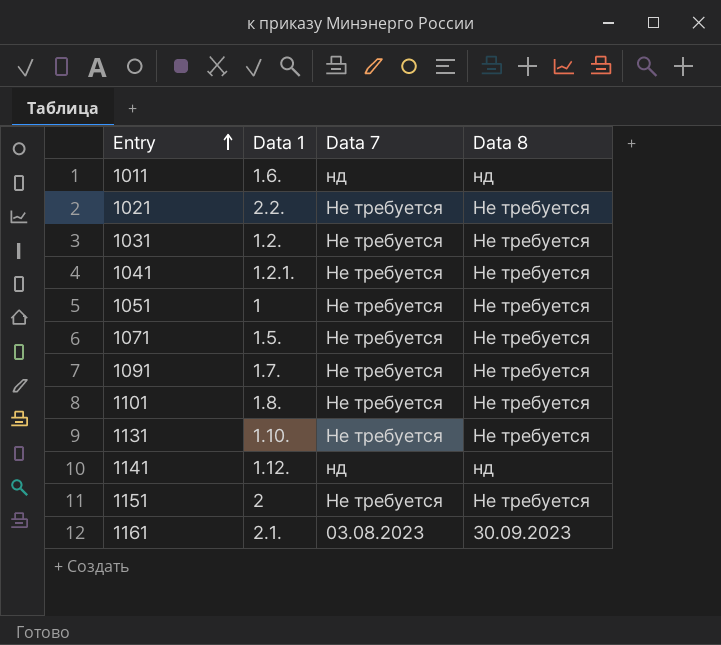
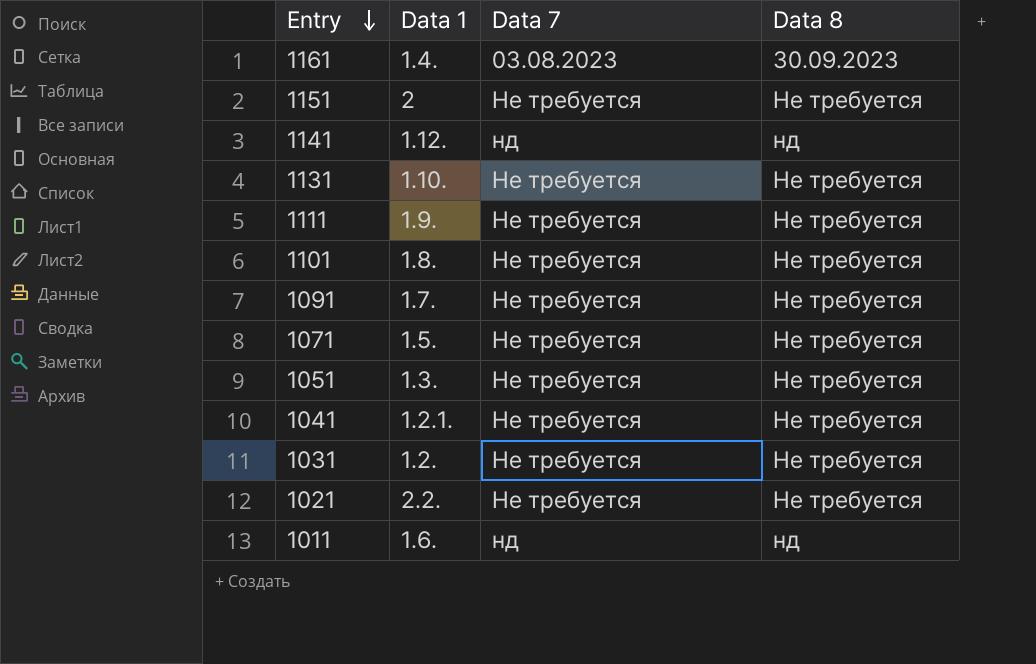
row order: Entry ascending -> Entry descending
1161 | Data 1: 2.1. -> 1.4.
row 1111: none -> 1.9. | Не требуется | Не требуется
1051 | Data 1: 1 -> 1.3.

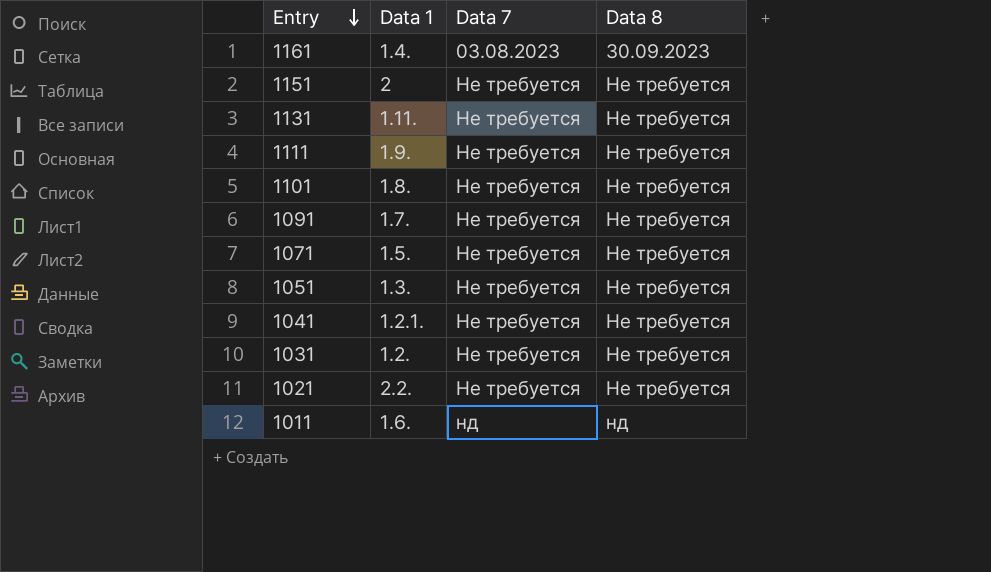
row 1141: 1.12. | нд | нд -> none
1131 | Data 1: 1.10. -> 1.11.

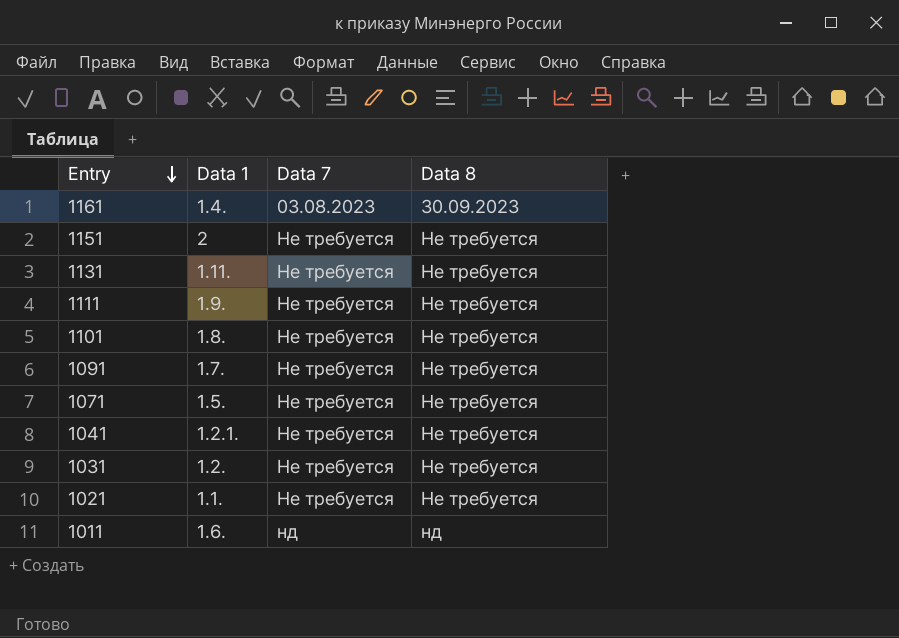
row 1051: 1.3. | Не требуется | Не требуется -> none
1021 | Data 1: 2.2. -> 1.1.

